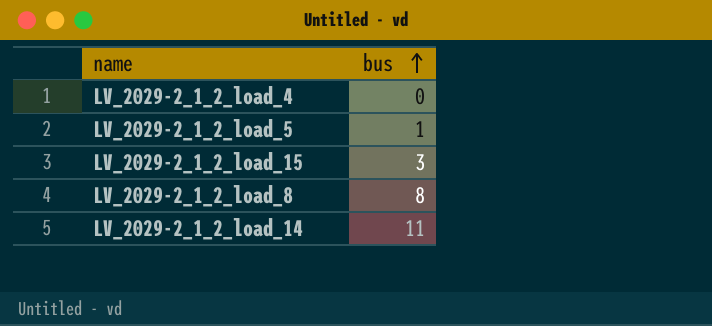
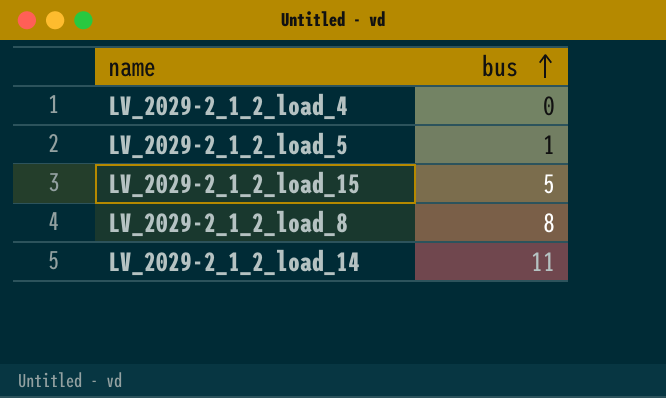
LV_2029-2_1_2_load_15 | bus: 3 -> 5

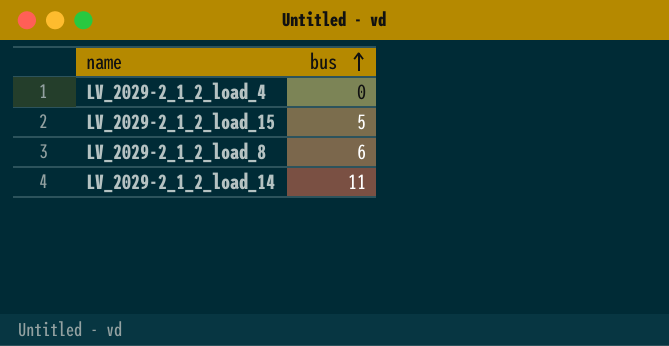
row LV_2029-2_1_2_load_5: 1 -> none
LV_2029-2_1_2_load_8 | bus: 8 -> 6

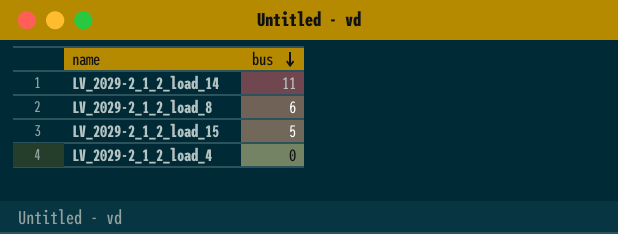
row order: bus ascending -> bus descending

